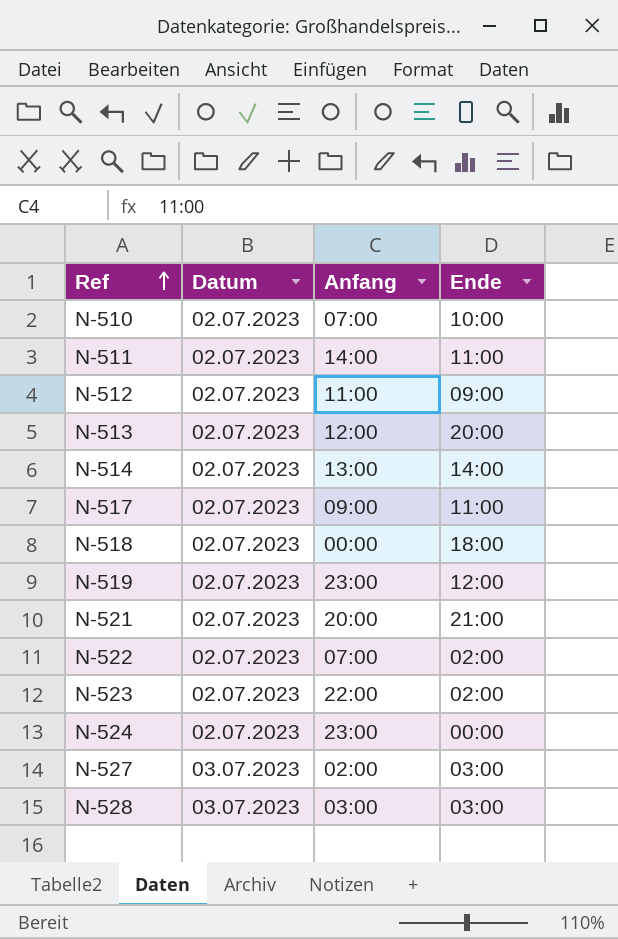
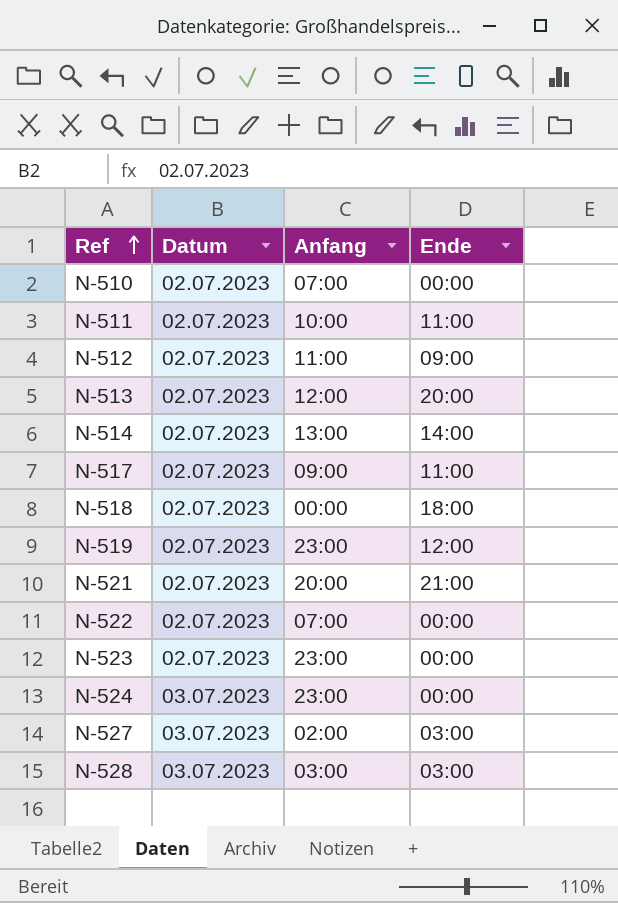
N-510 | Ende: 10:00 -> 00:00
N-511 | Anfang: 14:00 -> 10:00
N-522 | Ende: 02:00 -> 00:00
N-523 | Anfang: 22:00 -> 23:00
N-523 | Ende: 02:00 -> 00:00
N-524 | Datum: 02.07.2023 -> 03.07.2023

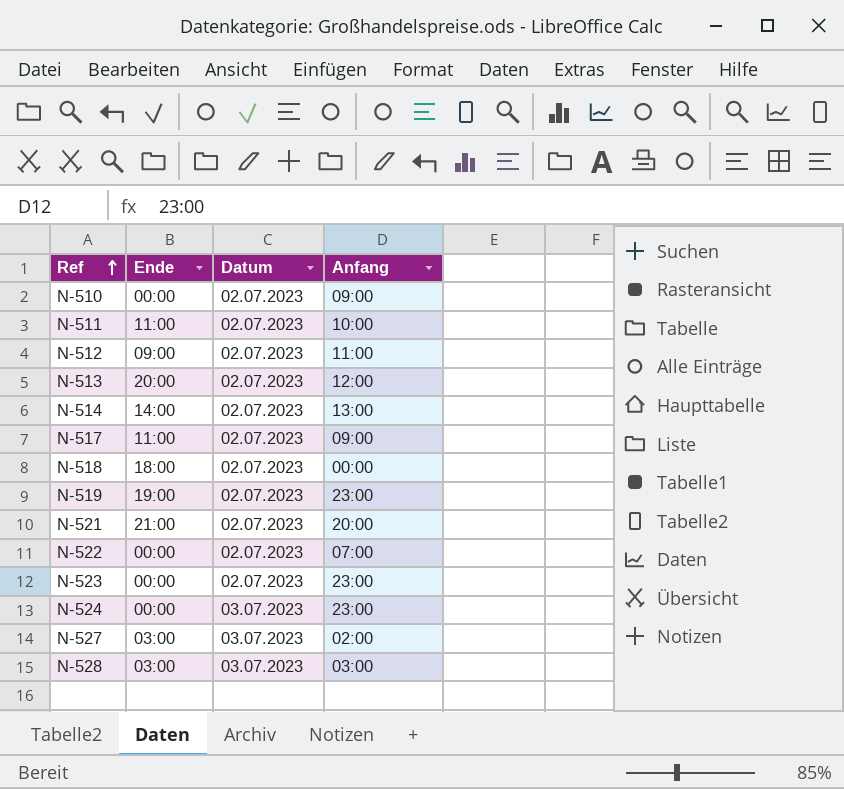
column Ende | position: 4 -> 2
N-510 | Anfang: 07:00 -> 09:00
N-519 | Ende: 12:00 -> 19:00

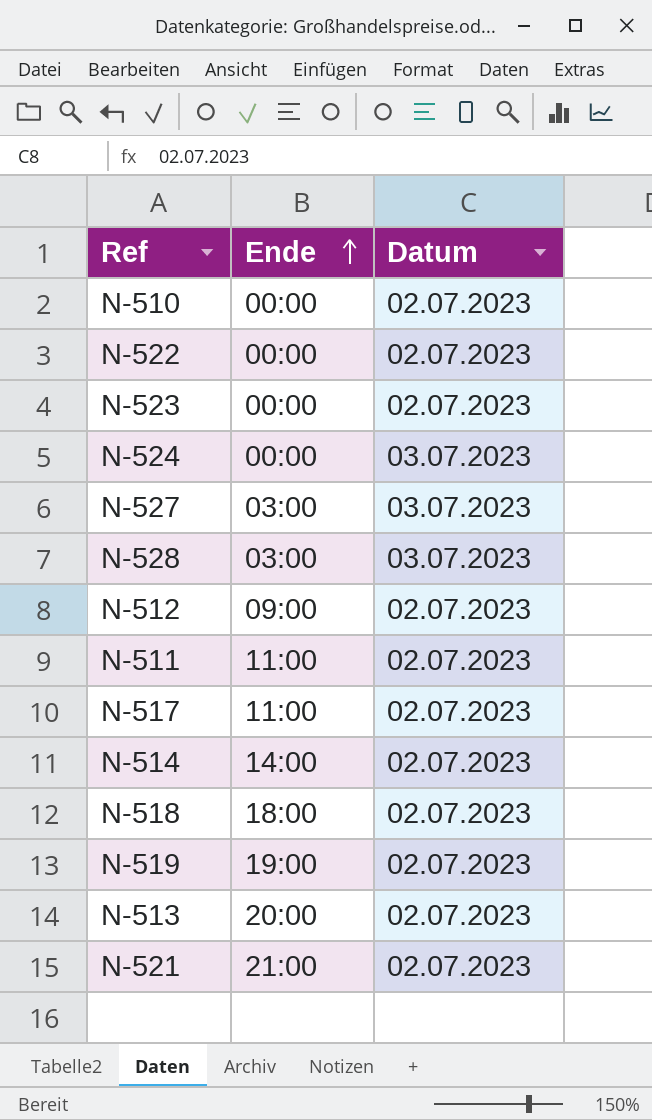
row order: Ref ascending -> Ende ascending
column Anfang | position: 4 -> none

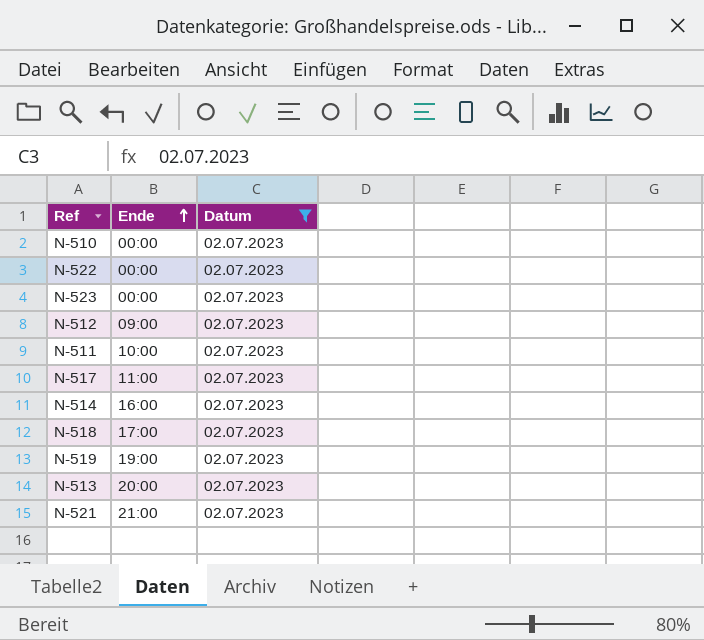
filter: none -> Datum = 02.07.2023
N-511 | Ende: 11:00 -> 10:00
N-514 | Ende: 14:00 -> 16:00
N-518 | Ende: 18:00 -> 17:00

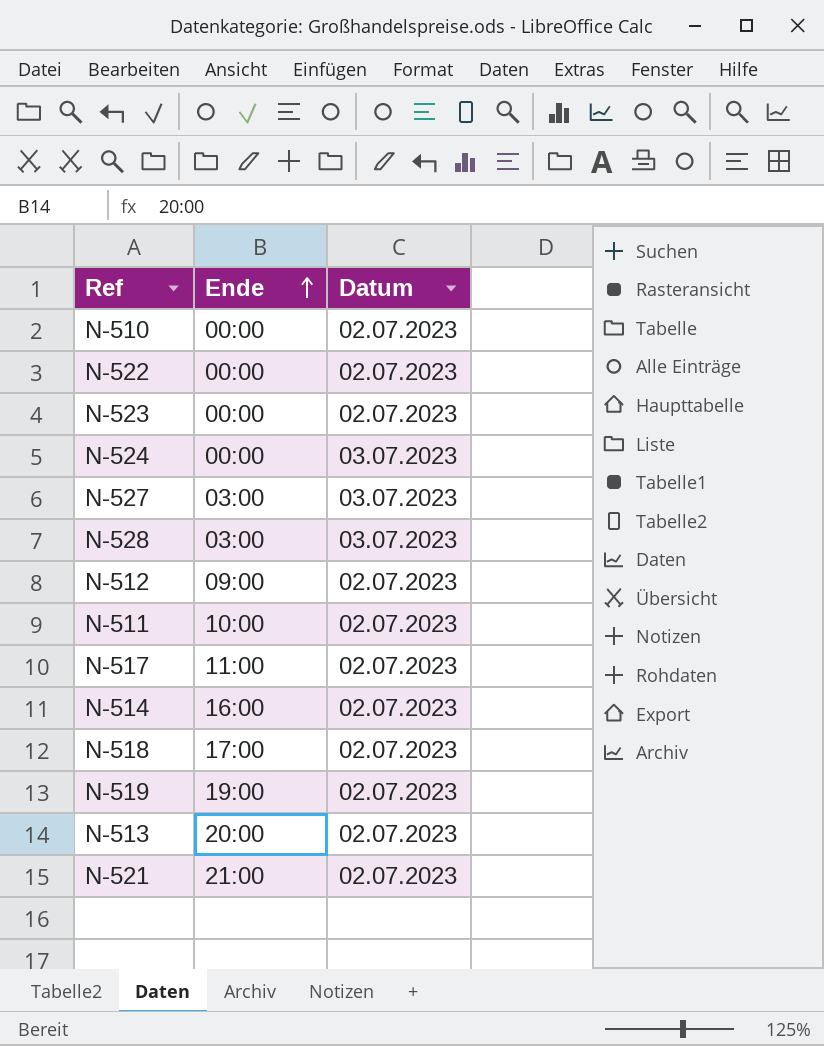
filter: Datum = 02.07.2023 -> none

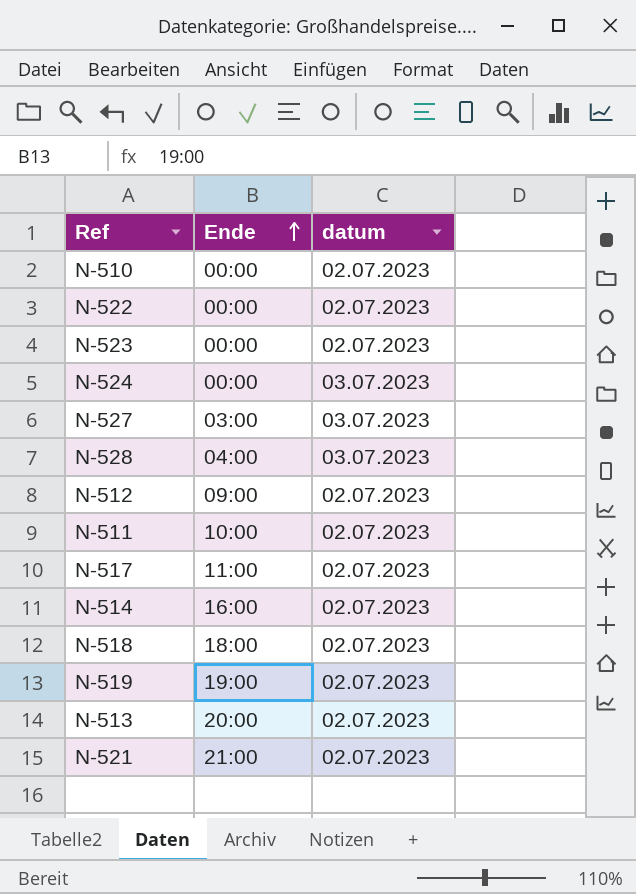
column name: Datum -> datum
N-528 | Ende: 03:00 -> 04:00
N-518 | Ende: 17:00 -> 18:00

